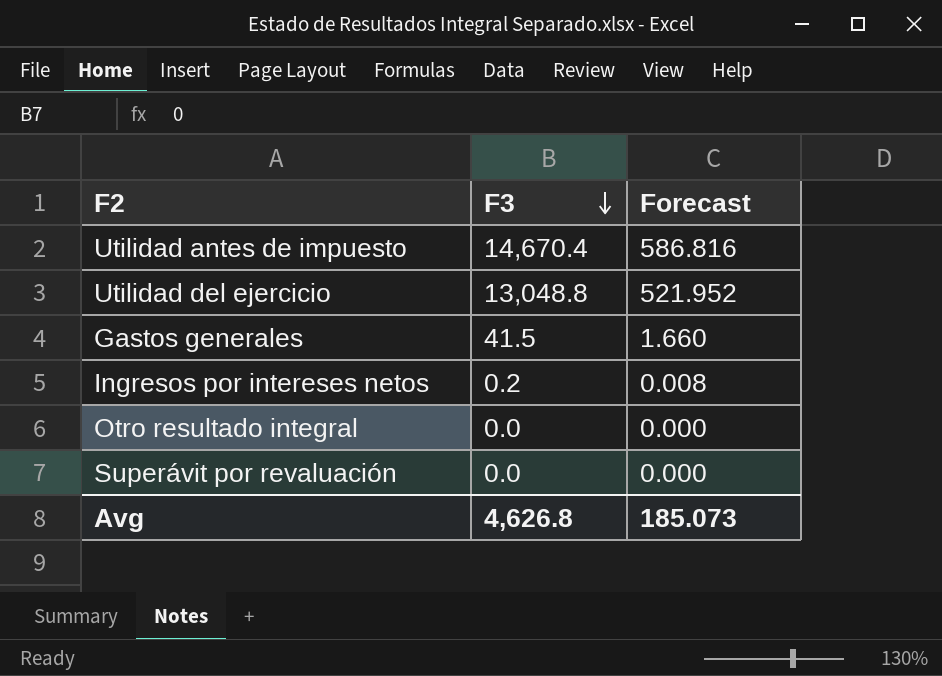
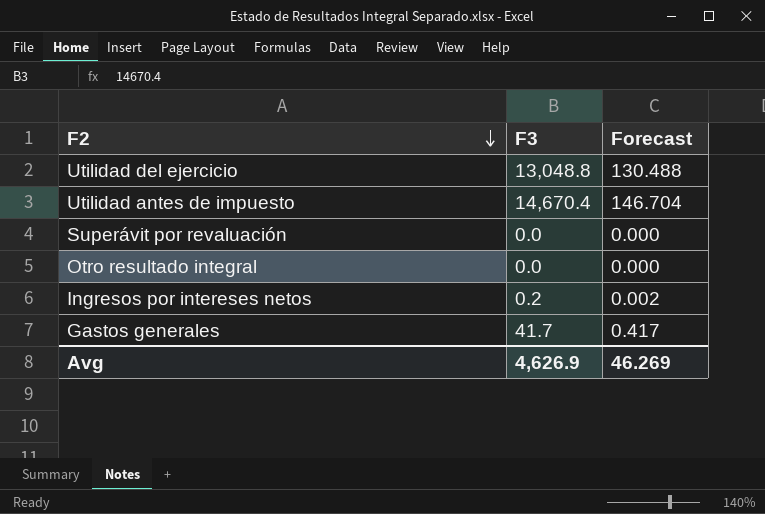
row order: F3 descending -> F2 descending
column Forecast | formula: [F3] * 0.04 -> [F3] * 0.01
Gastos generales | F3: 41.5 -> 41.7
Avg | F3: 4,626.8 -> 4,626.9
Avg | Forecast: 185.073 -> 46.269

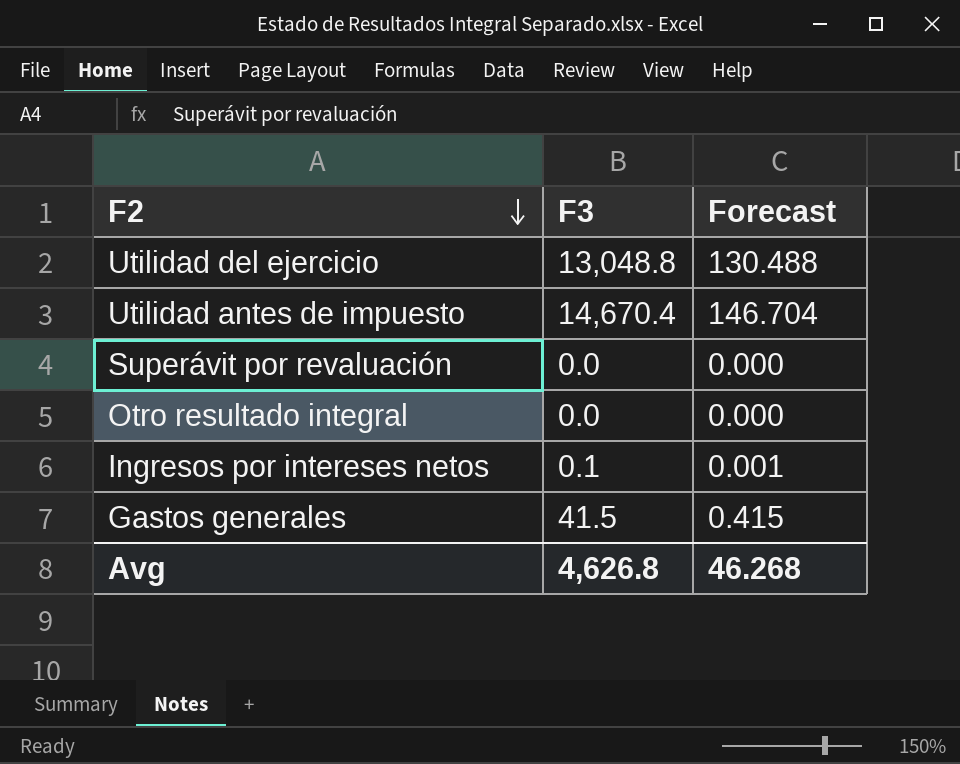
Ingresos por intereses netos | F3: 0.2 -> 0.1
Ingresos por intereses netos | Forecast: 0.002 -> 0.001
Gastos generales | F3: 41.7 -> 41.5
Gastos generales | Forecast: 0.417 -> 0.415
Avg | F3: 4,626.9 -> 4,626.8
Avg | Forecast: 46.269 -> 46.268

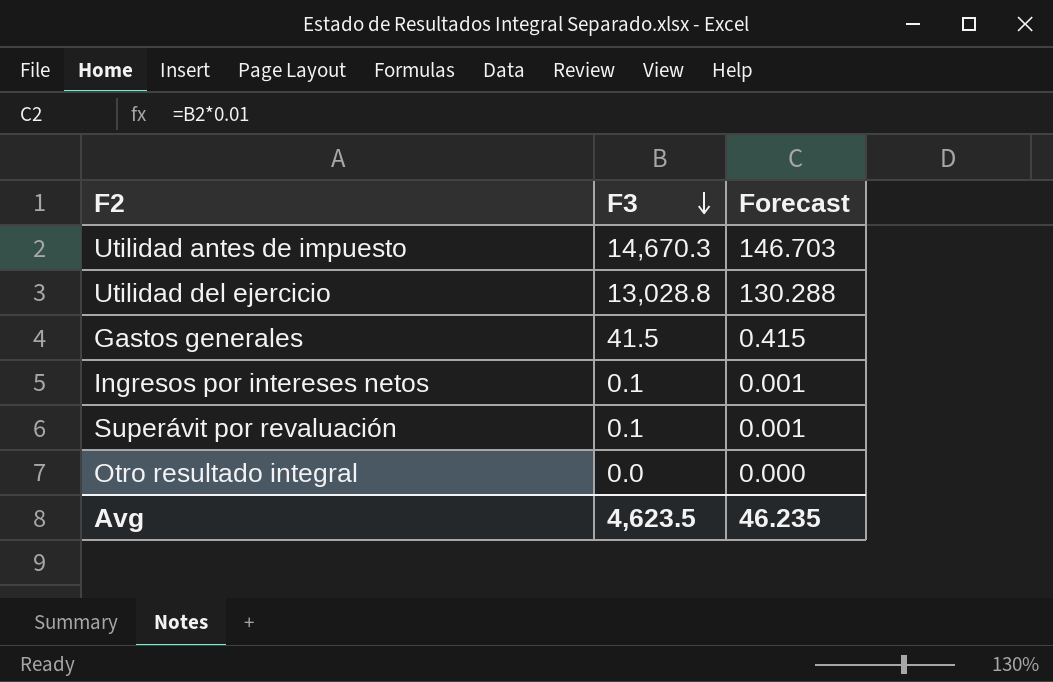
row order: F2 descending -> F3 descending
Utilidad antes de impuesto | F3: 14,670.4 -> 14,670.3
Utilidad antes de impuesto | Forecast: 146.704 -> 146.703
Utilidad del ejercicio | F3: 13,048.8 -> 13,028.8
Utilidad del ejercicio | Forecast: 130.488 -> 130.288
Superávit por revaluación | F3: 0.0 -> 0.1
Superávit por revaluación | Forecast: 0.000 -> 0.001
Avg | F3: 4,626.8 -> 4,623.5
Avg | Forecast: 46.268 -> 46.235

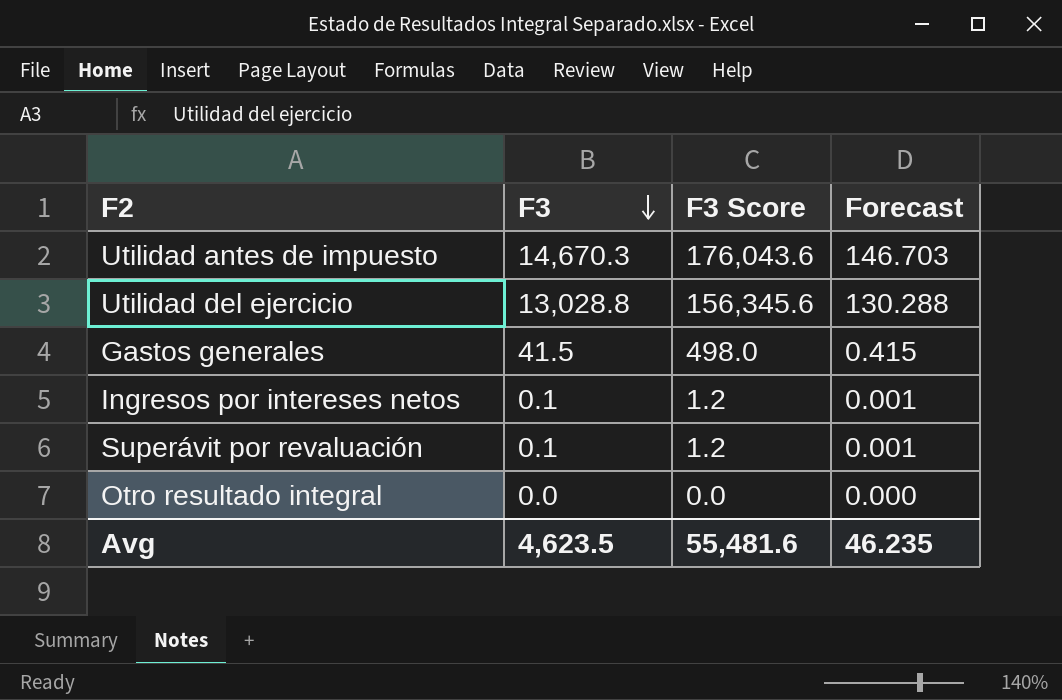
column F3 Score | formula: none -> [F3] * 12

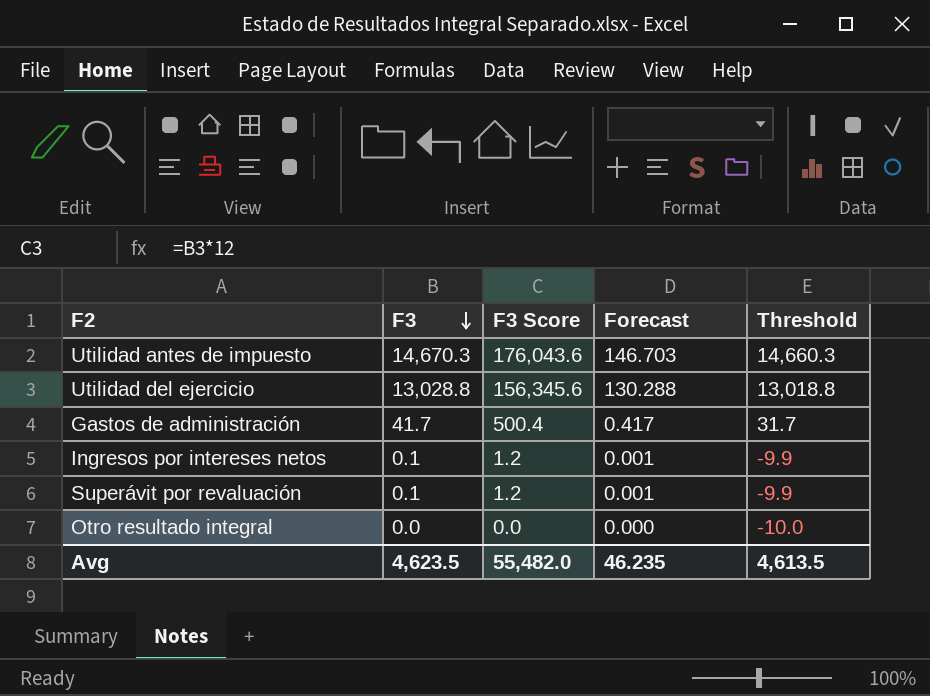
column Threshold | formula: none -> [F3] - 10
row Gastos generales: 41.5 | 498.0 | 0.415 -> none
row Gastos de administración: none -> 41.7 | 500.4 | 0.417 | 31.7
Avg | F3 Score: 55,481.6 -> 55,482.0

